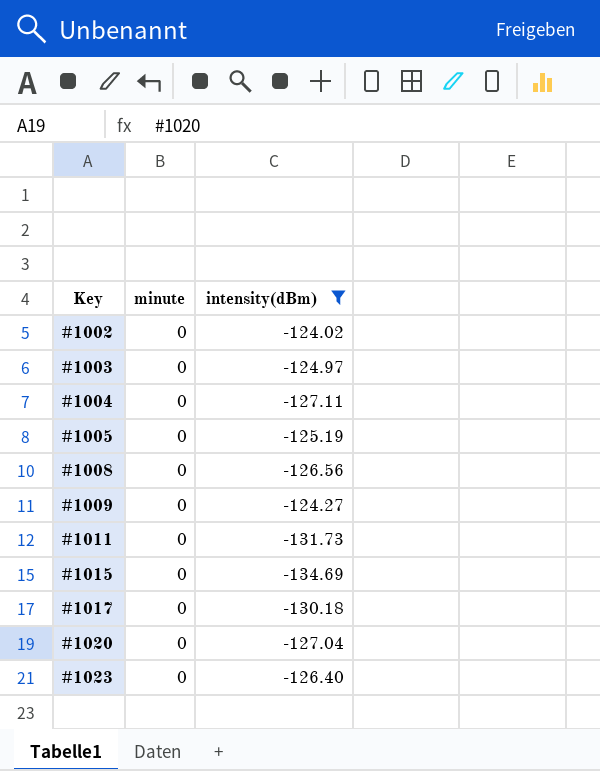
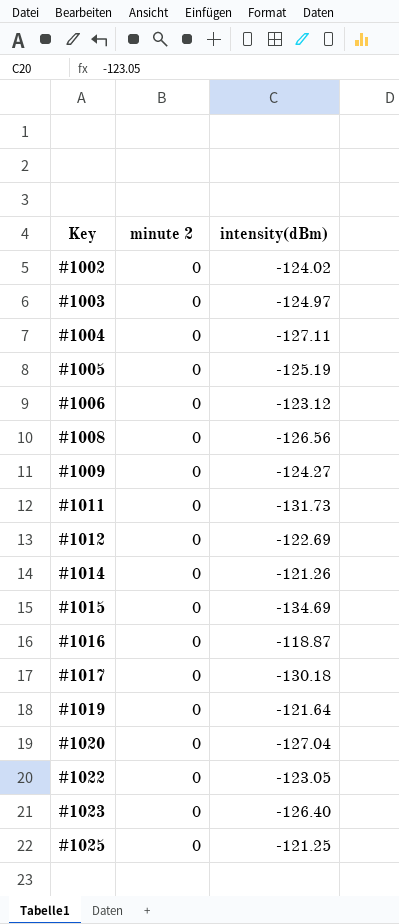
filter: intensity(dBm) <= -124.02 -> none
column name: minute -> minute 2

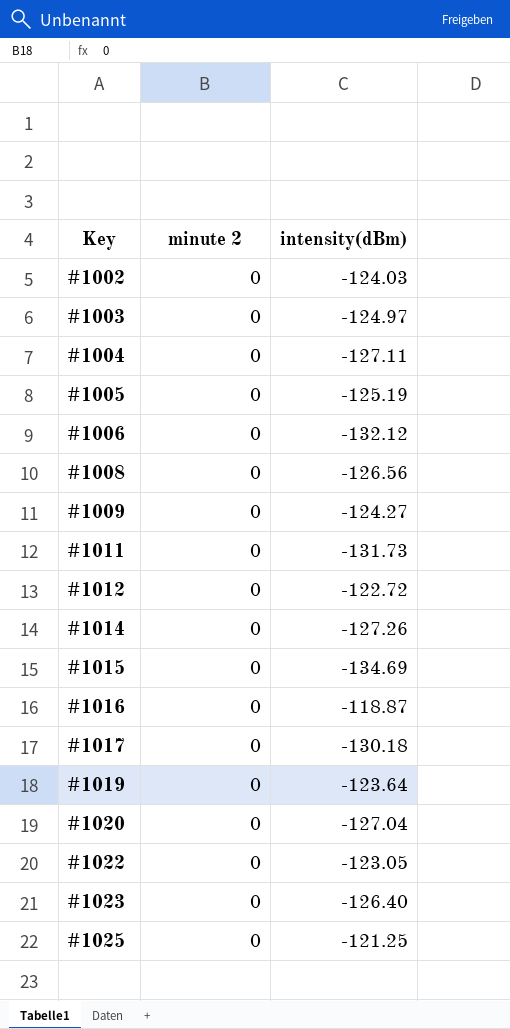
#1002 | intensity(dBm): -124.02 -> -124.03
#1006 | intensity(dBm): -123.12 -> -132.12
#1012 | intensity(dBm): -122.69 -> -122.72
#1014 | intensity(dBm): -121.26 -> -127.26
#1019 | intensity(dBm): -121.64 -> -123.64

